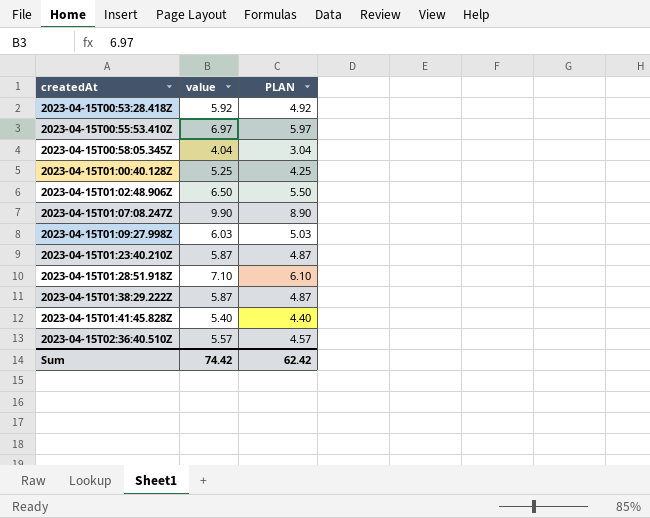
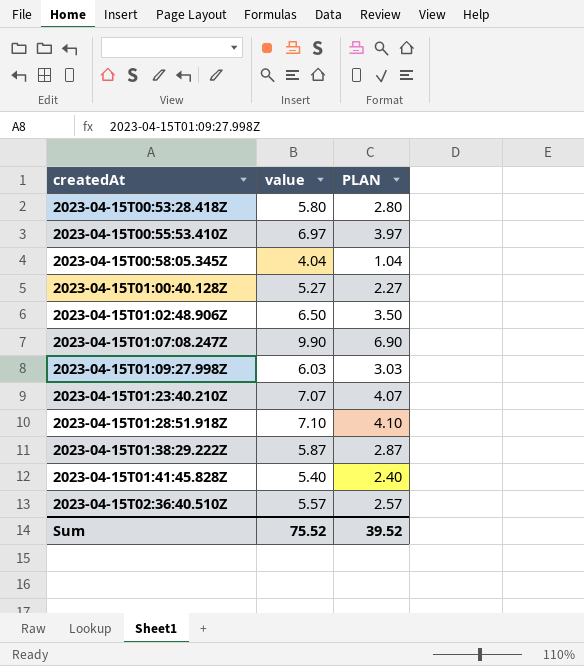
column PLAN | formula: [value] - 1 -> [value] - 3
2023-04-15T00:53:28.418Z | value: 5.92 -> 5.80
2023-04-15T01:00:40.128Z | value: 5.25 -> 5.27
2023-04-15T01:23:40.210Z | value: 5.87 -> 7.07
Sum | value: 74.42 -> 75.52
Sum | PLAN: 62.42 -> 39.52

